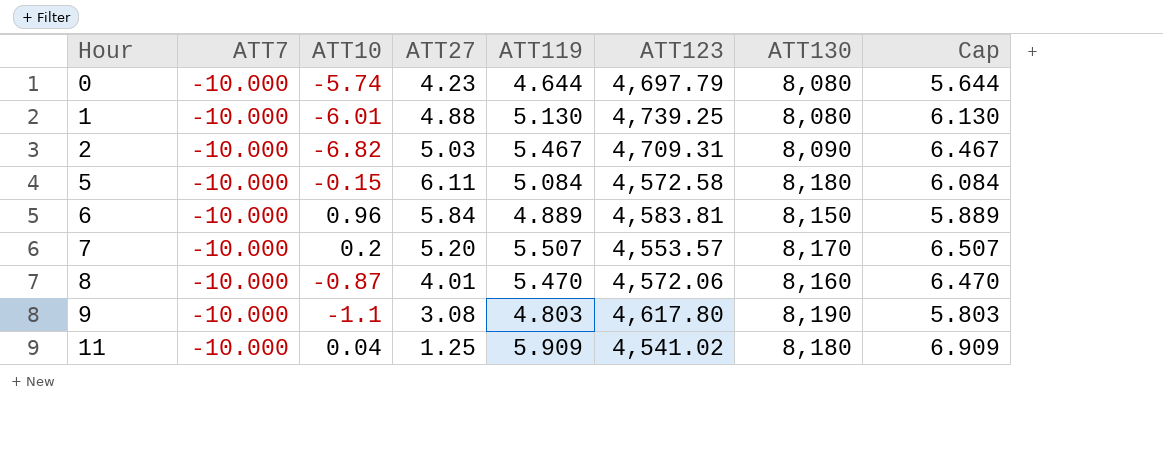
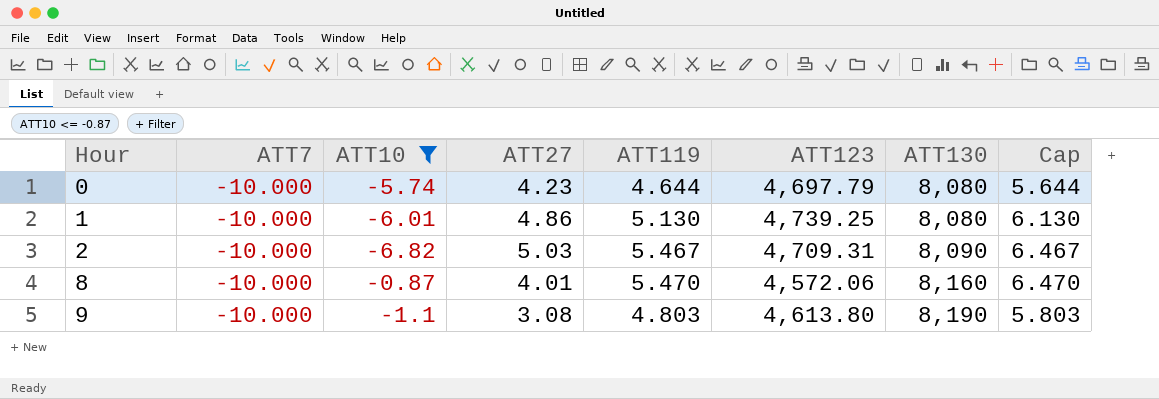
filter: none -> ATT10 <= -0.87
1 | ATT27: 4.88 -> 4.86
9 | ATT123: 4,617.80 -> 4,613.80

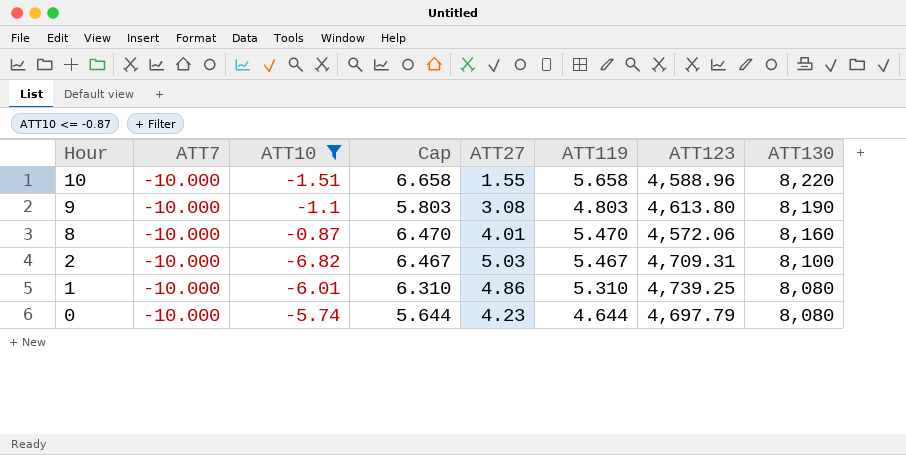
row order: Hour ascending -> Hour descending
column Cap | position: 8 -> 4
row 10: none -> -10.000 | -1.51 | 6.658 | 1.55 | 5.658 | 4,588.96 | 8,220
2 | ATT130: 8,090 -> 8,100
1 | Cap: 6.130 -> 6.310
1 | ATT119: 5.130 -> 5.310

